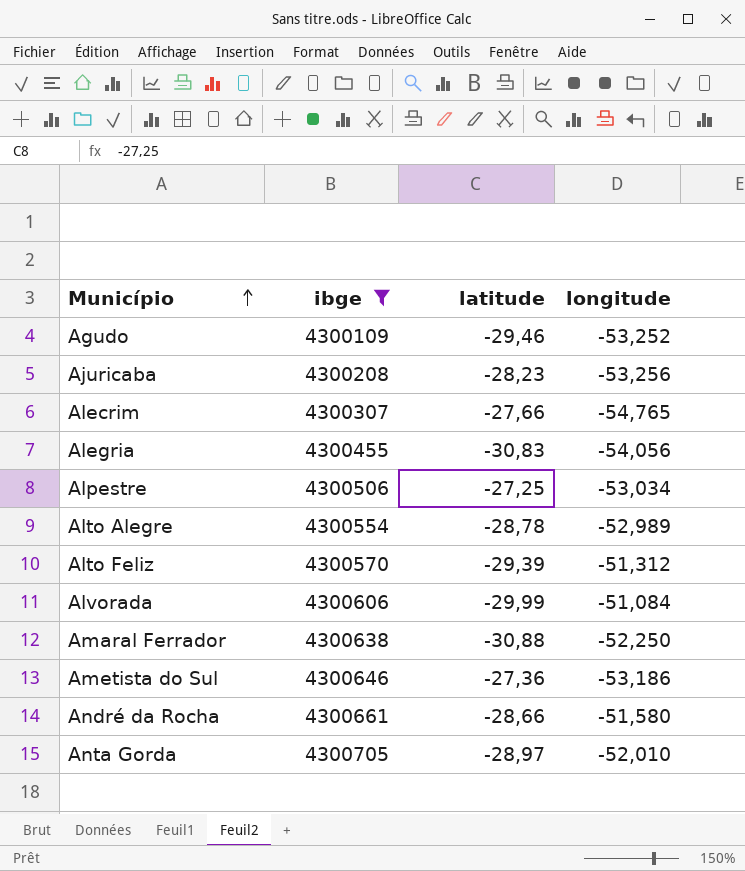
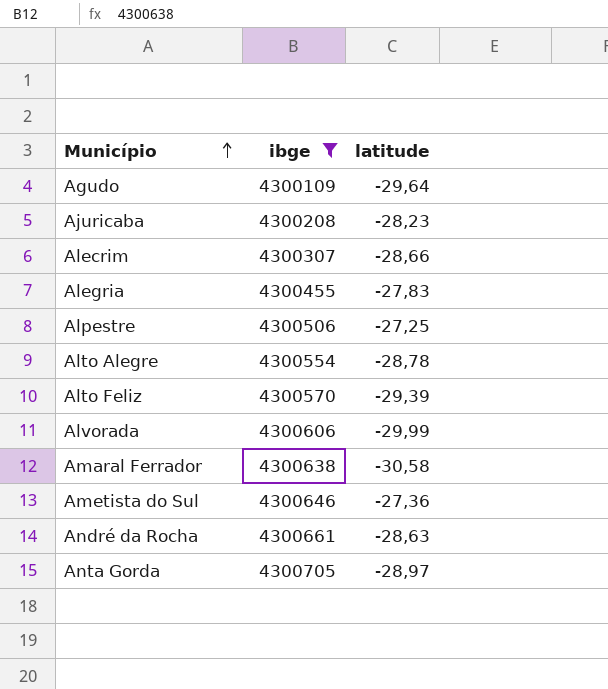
column longitude | position: 4 -> none
Agudo | latitude: -29,46 -> -29,64
Alecrim | latitude: -27,66 -> -28,66
Alegria | latitude: -30,83 -> -27,83
Amaral Ferrador | latitude: -30,88 -> -30,58
André da Rocha | latitude: -28,66 -> -28,63

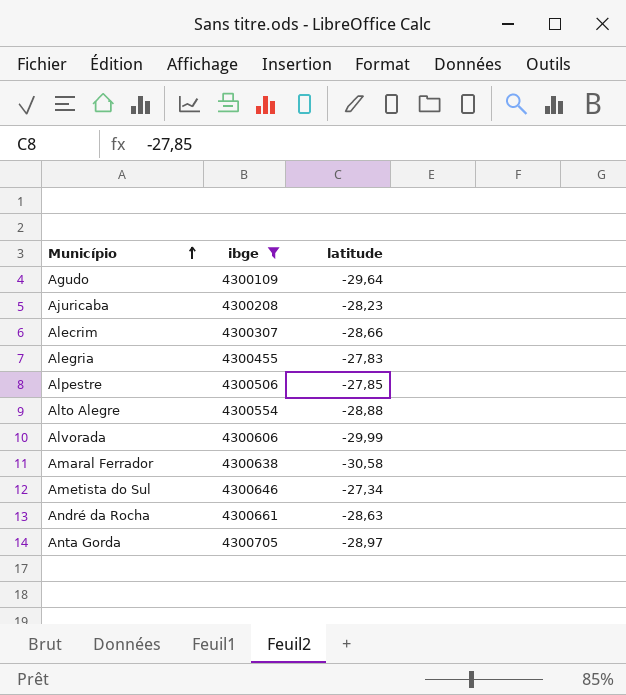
row Alto Feliz: 4300570 | -29,39 -> none
Alpestre | latitude: -27,25 -> -27,85
Alto Alegre | latitude: -28,78 -> -28,88
Ametista do Sul | latitude: -27,36 -> -27,34

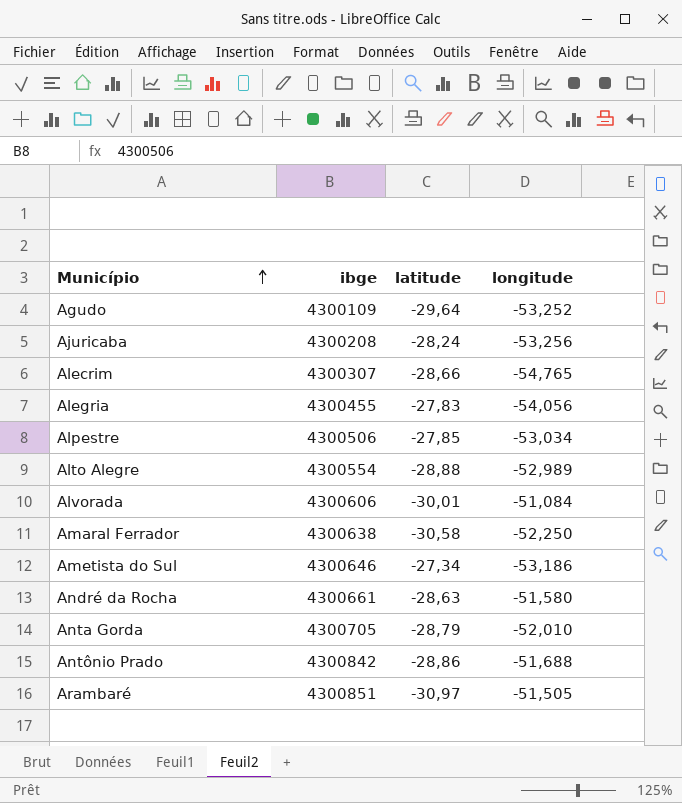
filter: ibge <= 4300705 -> none
column longitude | position: none -> 4
Ajuricaba | latitude: -28,23 -> -28,24
Alvorada | latitude: -29,99 -> -30,01
Anta Gorda | latitude: -28,97 -> -28,79

